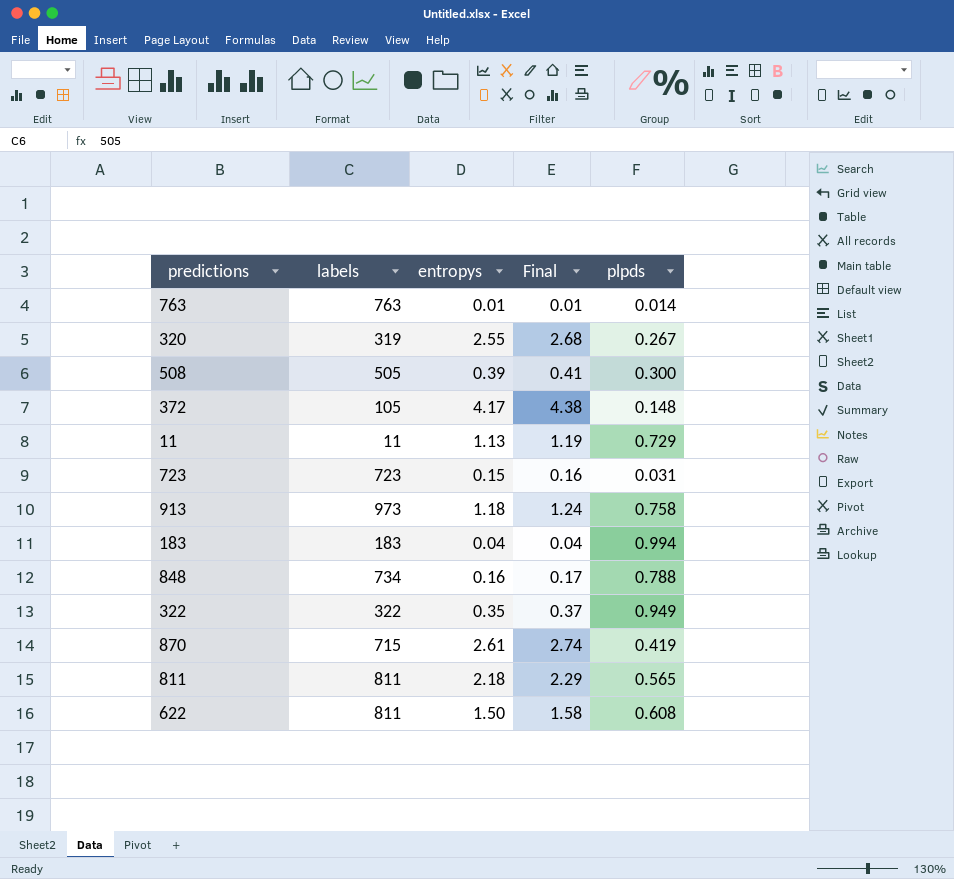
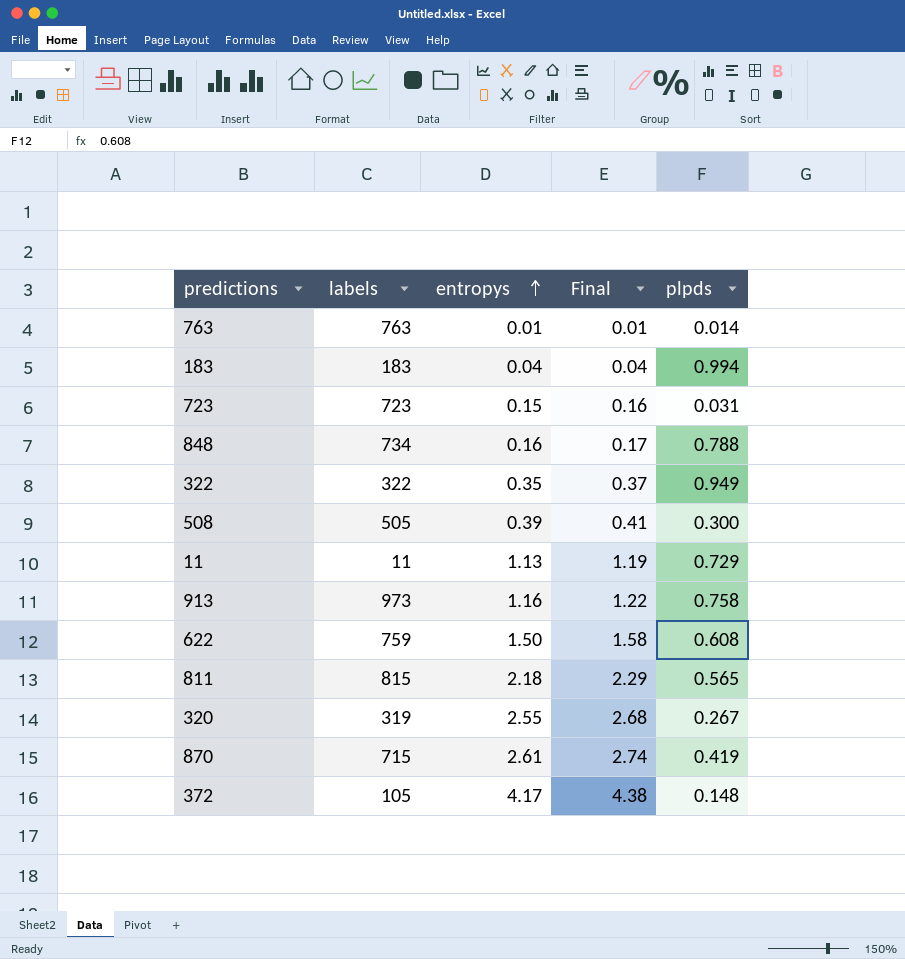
row order: none -> entropys ascending
913 | entropys: 1.18 -> 1.16
913 | Final: 1.24 -> 1.22
622 | labels: 811 -> 759
811 | labels: 811 -> 815

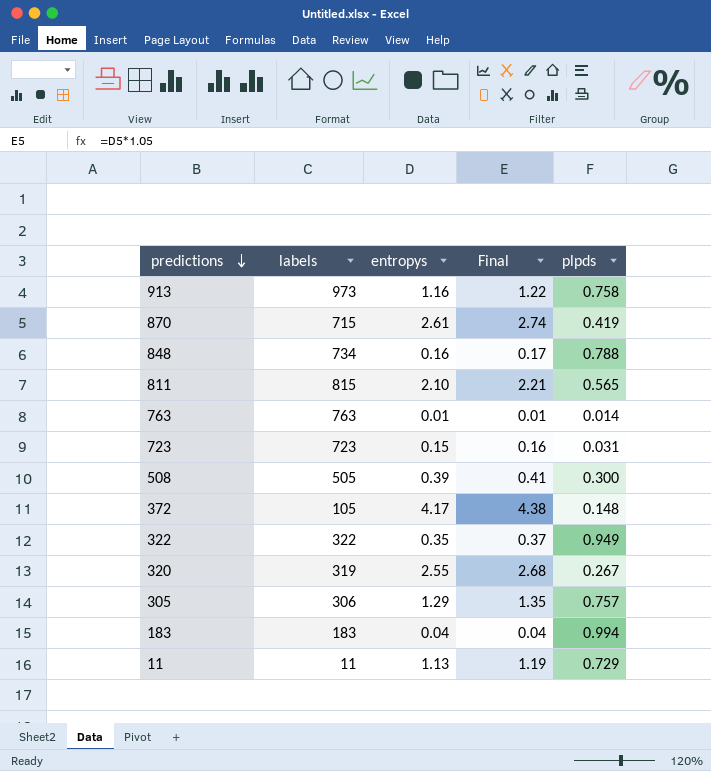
row order: entropys ascending -> predictions descending
row 622: 759 | 1.50 | 1.58 | 0.608 -> none
811 | entropys: 2.18 -> 2.10
811 | Final: 2.29 -> 2.21
row 305: none -> 306 | 1.29 | 1.35 | 0.757

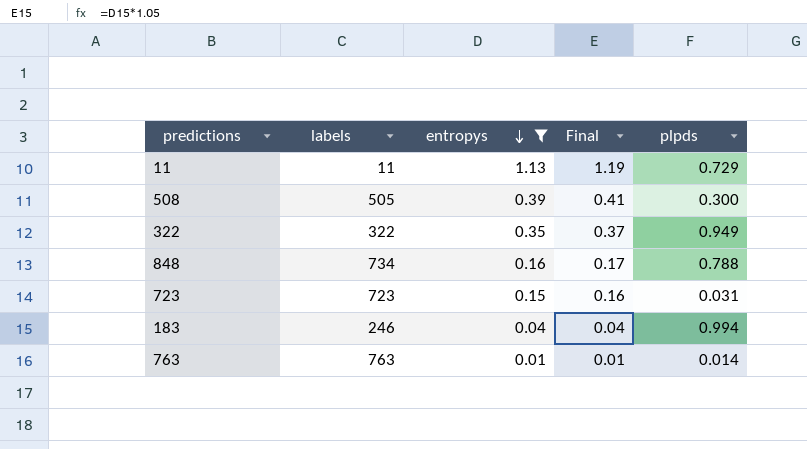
filter: none -> entropys <= 1.13
row order: predictions descending -> entropys descending
183 | labels: 183 -> 246

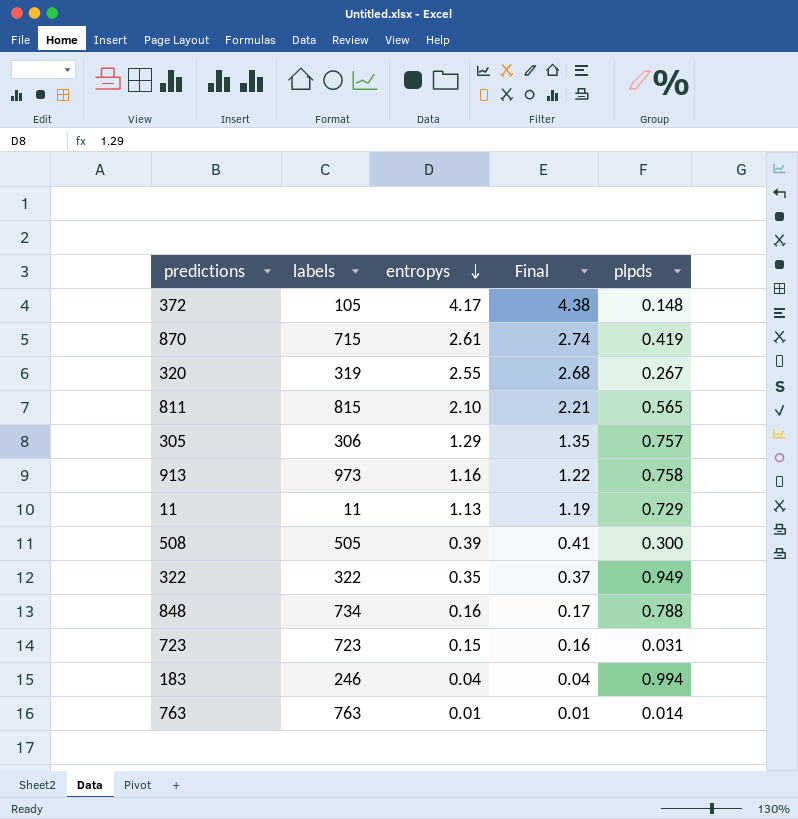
filter: entropys <= 1.13 -> none

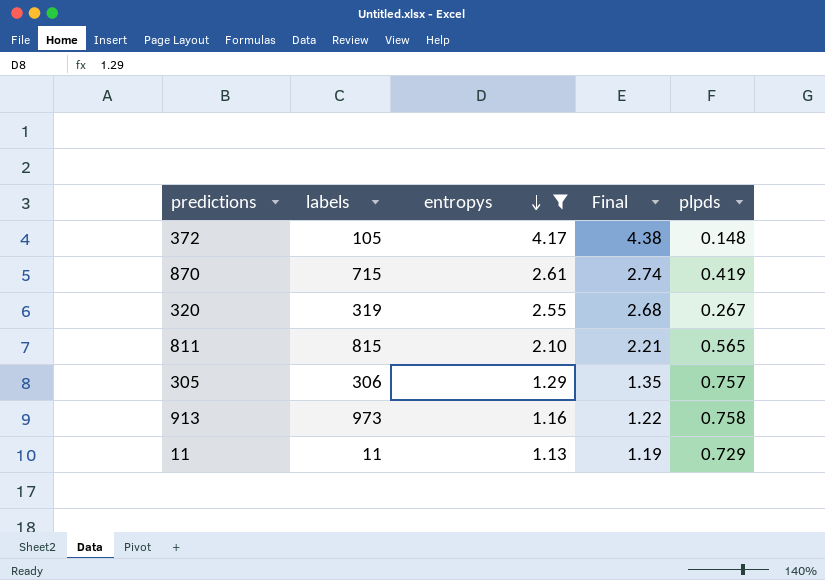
filter: none -> entropys >= 1.13

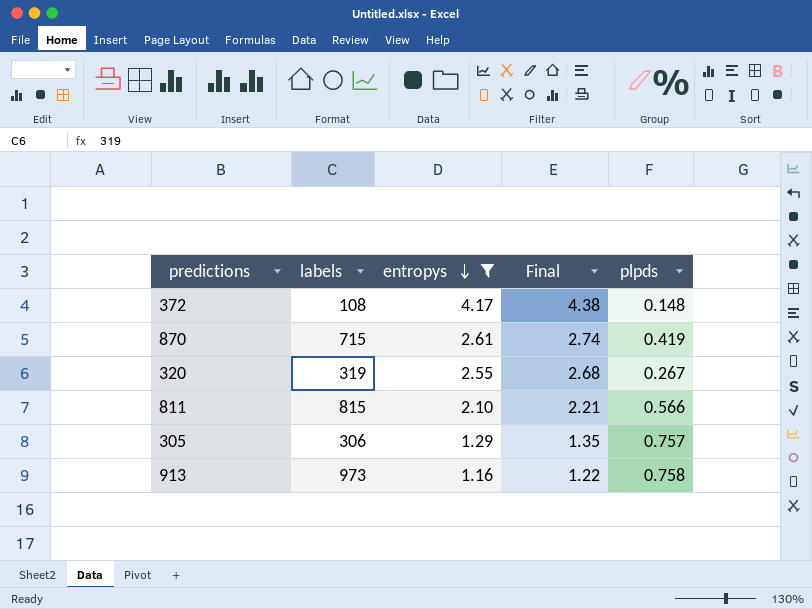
row 11: 11 | 1.13 | 1.19 | 0.729 -> none
372 | labels: 105 -> 108
811 | plpds: 0.565 -> 0.566

